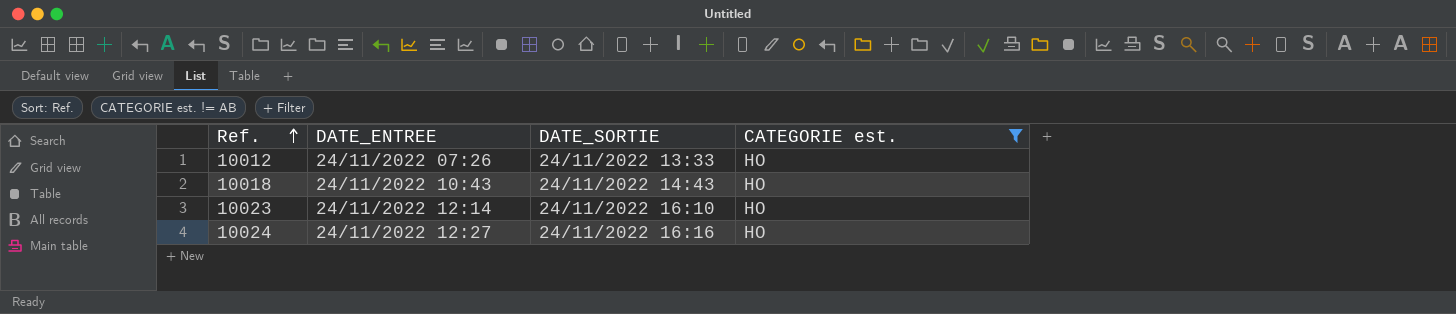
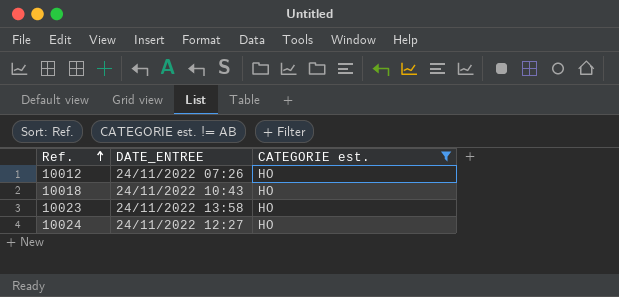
column DATE_SORTIE | position: 3 -> none
10023 | DATE_ENTREE: 24/11/2022 12:14 -> 24/11/2022 13:58

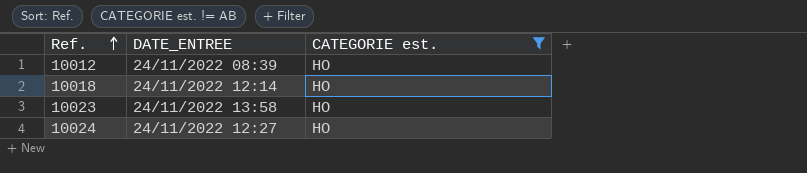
10012 | DATE_ENTREE: 24/11/2022 07:26 -> 24/11/2022 08:39
10018 | DATE_ENTREE: 24/11/2022 10:43 -> 24/11/2022 12:14

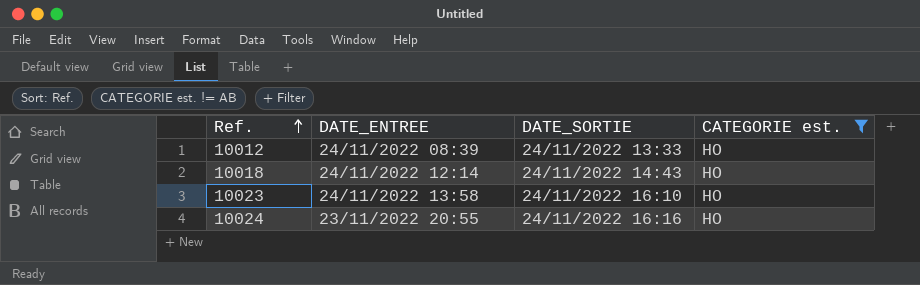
column DATE_SORTIE | position: none -> 3
10024 | DATE_ENTREE: 24/11/2022 12:27 -> 23/11/2022 20:55

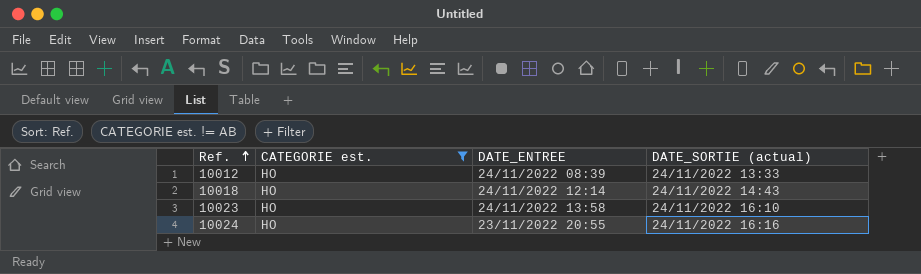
column CATEGORIE est. | position: 4 -> 2
column name: DATE_SORTIE -> DATE_SORTIE (actual)

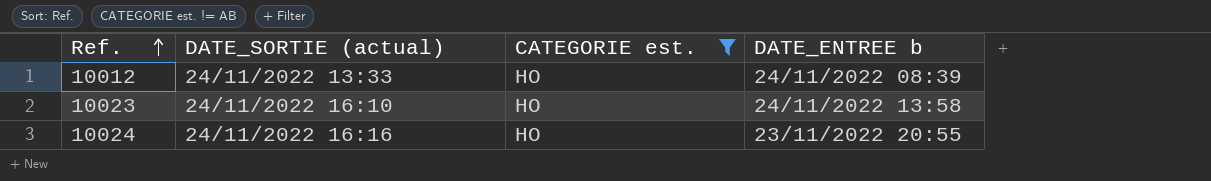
column DATE_SORTIE (actual) | position: 4 -> 2
column name: DATE_ENTREE -> DATE_ENTREE b
row 10018: HO | 24/11/2022 12:14 | 24/11/2022 14:43 -> none

